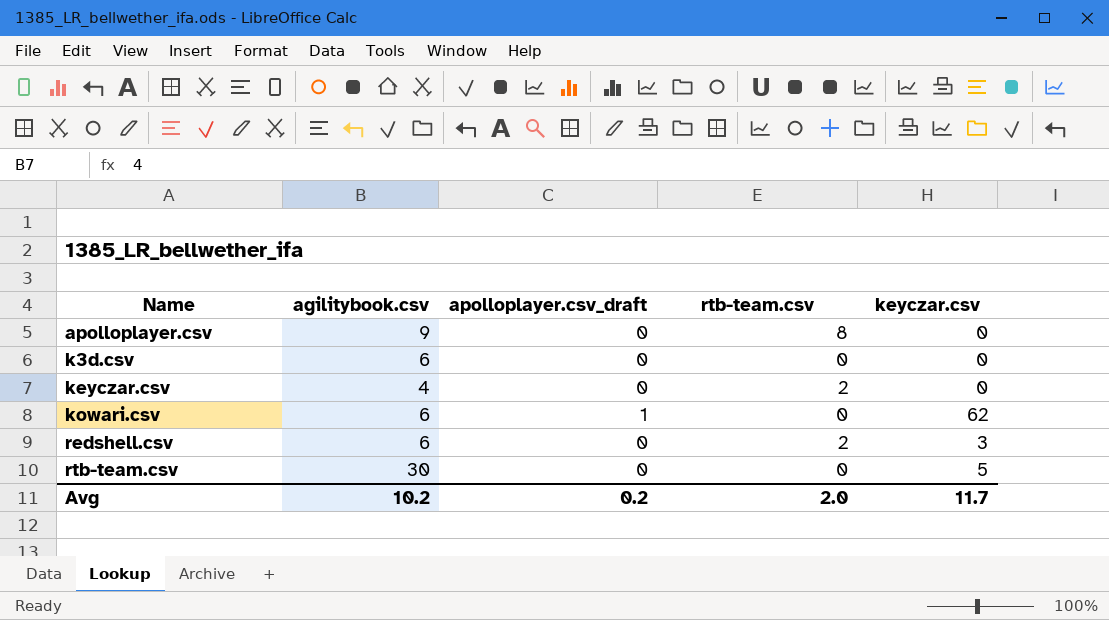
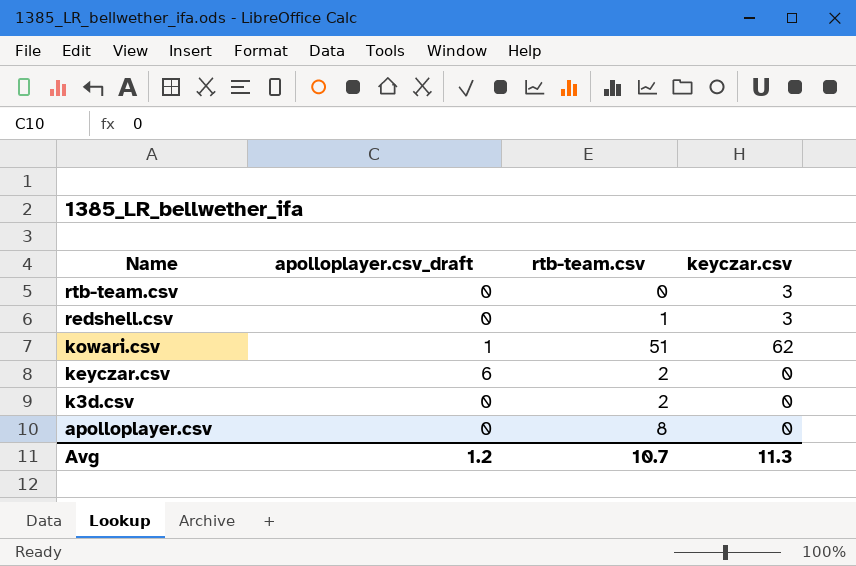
row order: Name ascending -> Name descending
column agilitybook.csv | position: 2 -> none
rtb-team.csv | keyczar.csv: 5 -> 3
redshell.csv | rtb-team.csv: 2 -> 1
kowari.csv | rtb-team.csv: 0 -> 51
keyczar.csv | apolloplayer.csv_draft: 0 -> 6
k3d.csv | rtb-team.csv: 0 -> 2
Avg | apolloplayer.csv_draft: 0.2 -> 1.2
Avg | rtb-team.csv: 2.0 -> 10.7
Avg | keyczar.csv: 11.7 -> 11.3

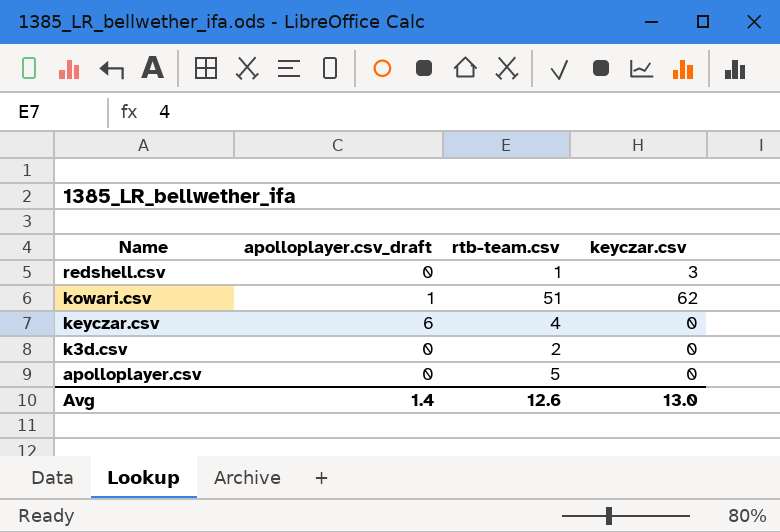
row rtb-team.csv: 0 | 0 | 3 -> none
keyczar.csv | rtb-team.csv: 2 -> 4
apolloplayer.csv | rtb-team.csv: 8 -> 5
Avg | apolloplayer.csv_draft: 1.2 -> 1.4
Avg | rtb-team.csv: 10.7 -> 12.6
Avg | keyczar.csv: 11.3 -> 13.0

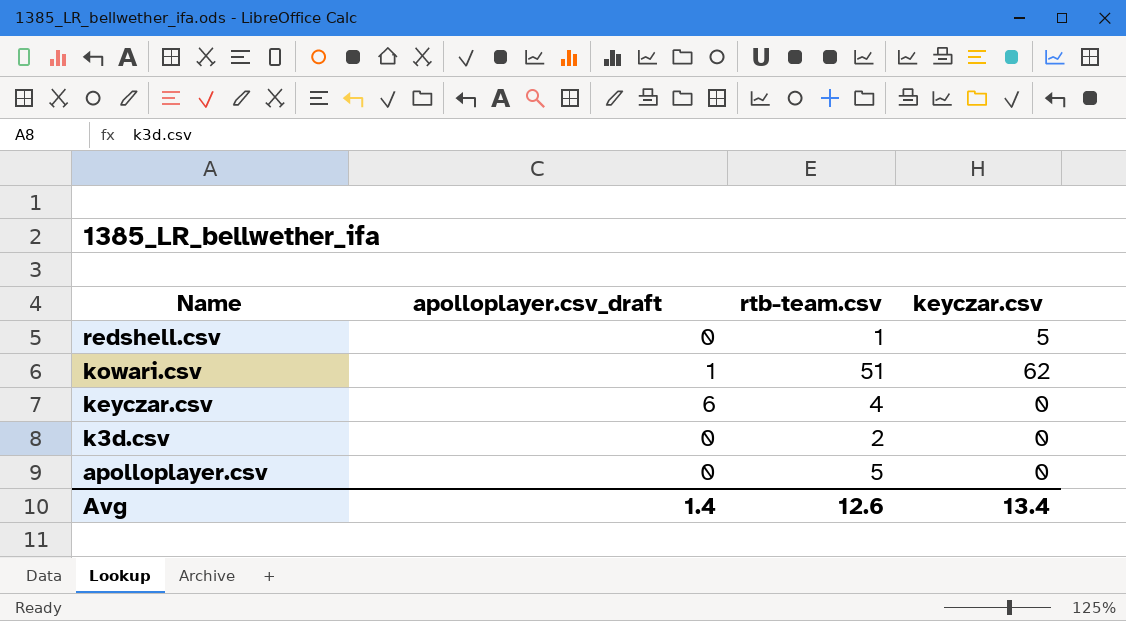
redshell.csv | keyczar.csv: 3 -> 5
Avg | keyczar.csv: 13.0 -> 13.4

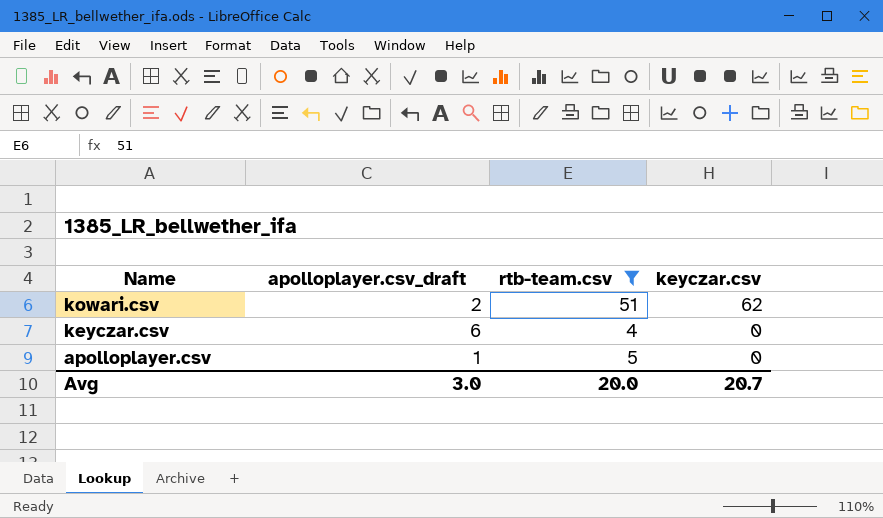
filter: none -> rtb-team.csv >= 4
kowari.csv | apolloplayer.csv_draft: 1 -> 2
apolloplayer.csv | apolloplayer.csv_draft: 0 -> 1
Avg | apolloplayer.csv_draft: 1.4 -> 3.0
Avg | rtb-team.csv: 12.6 -> 20.0
Avg | keyczar.csv: 13.4 -> 20.7

